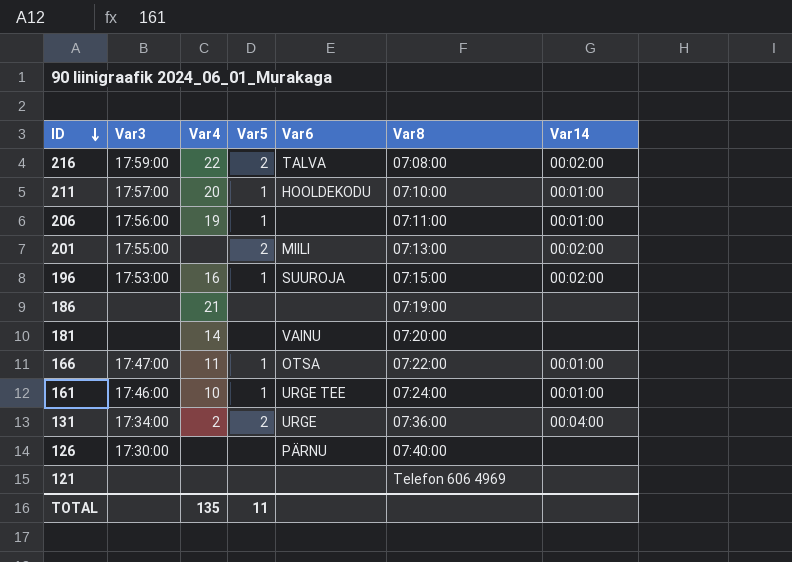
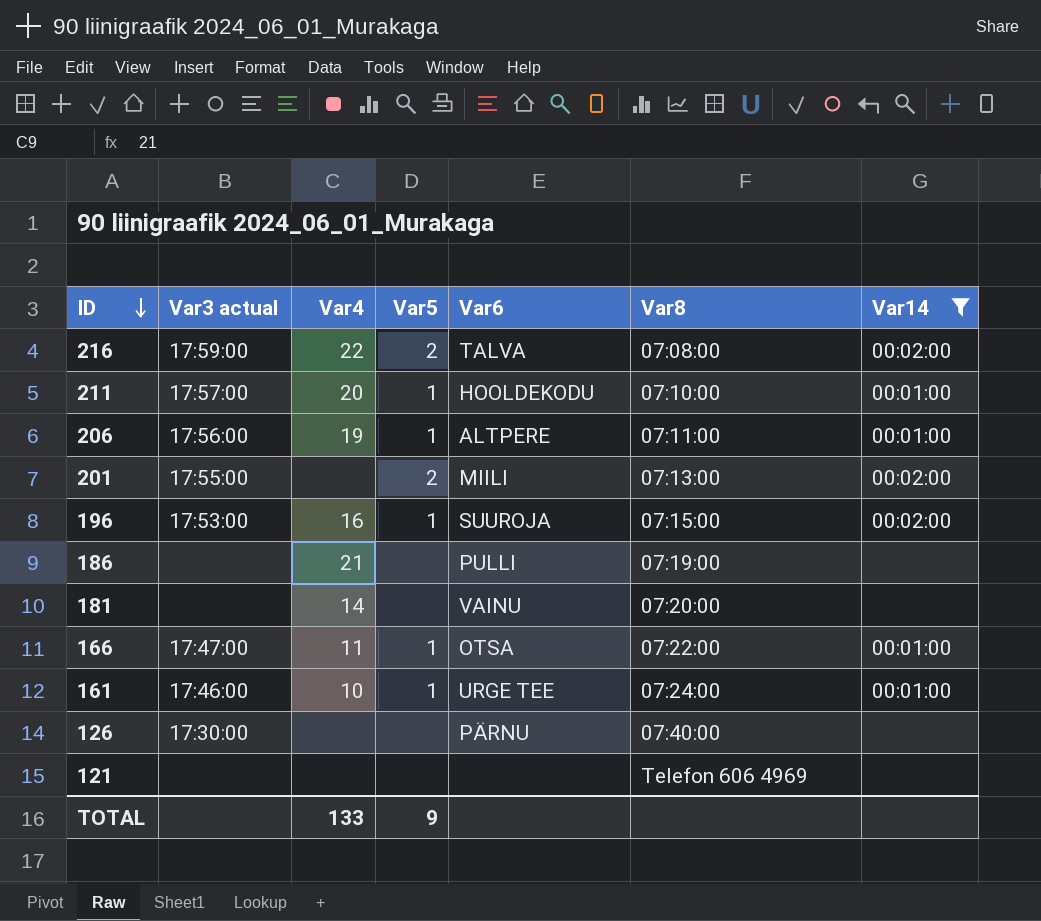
filter: none -> Var14 != 00:04:00
column name: Var3 -> Var3 actual
206 | Var6: none -> ALTPERE
186 | Var6: none -> PULLI
TOTAL | Var4: 135 -> 133
TOTAL | Var5: 11 -> 9

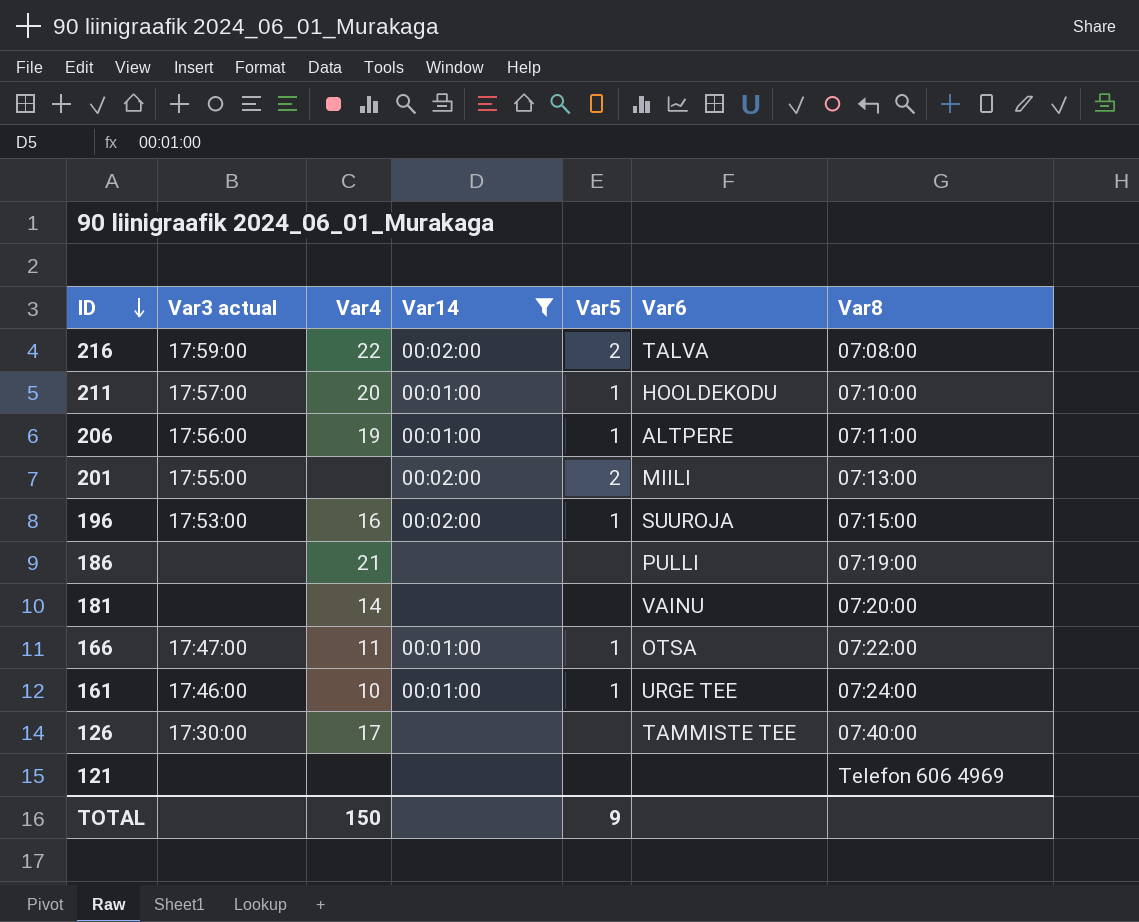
column Var14 | position: 7 -> 4
126 | Var4: none -> 17
126 | Var6: PÄRNU -> TAMMISTE TEE
TOTAL | Var4: 133 -> 150

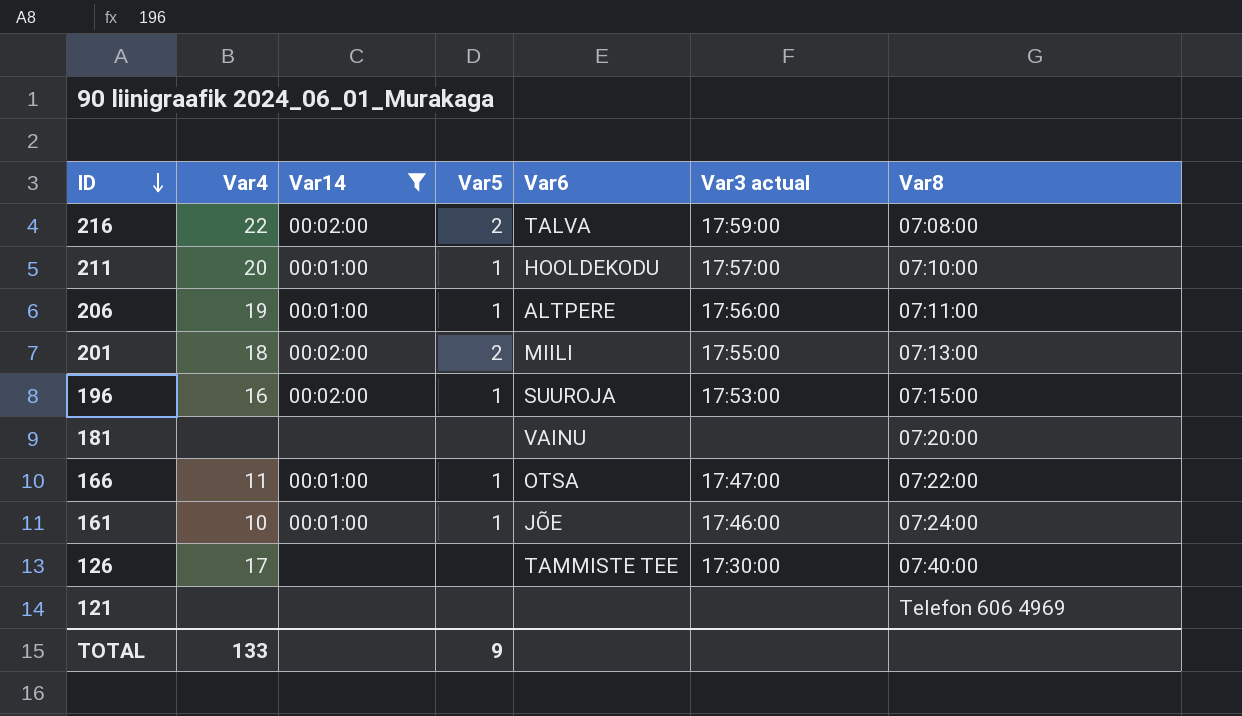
column Var3 actual | position: 2 -> 6
row 186: none | 21 | none | none | PULLI | 07:19:00 -> none
201 | Var4: none -> 18
181 | Var4: 14 -> none
161 | Var6: URGE TEE -> JÕE
TOTAL | Var4: 150 -> 133

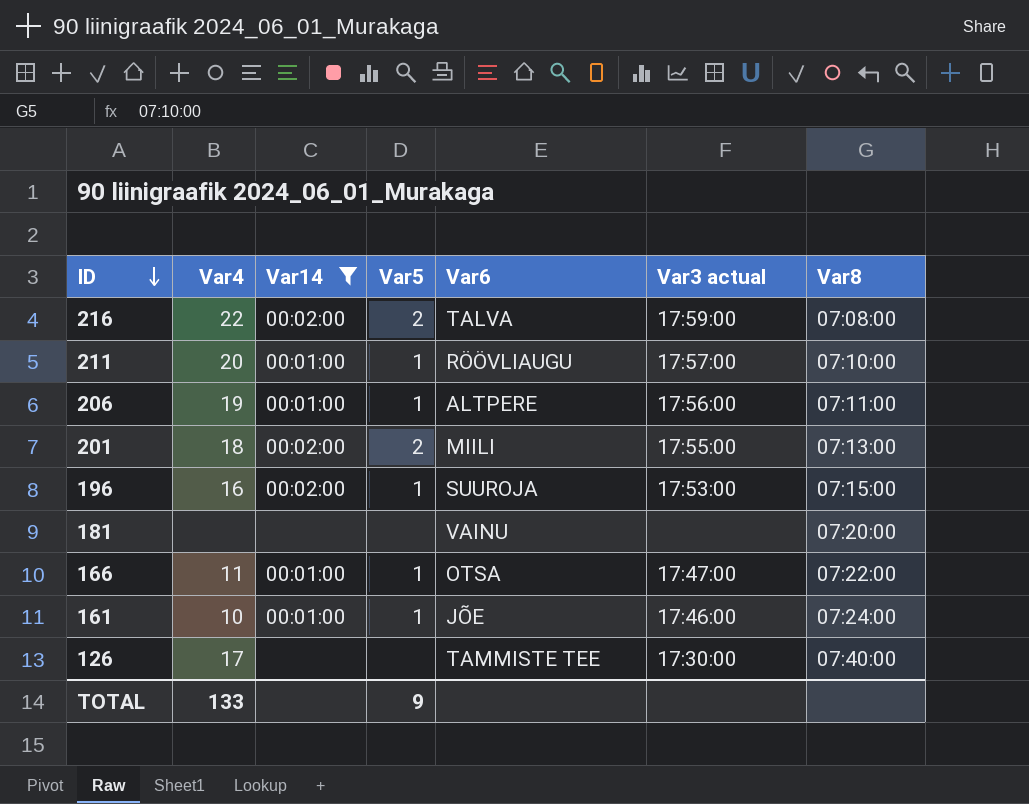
row 121: none | none | none | none | none | Telefon 606 4969 -> none
211 | Var6: HOOLDEKODU -> RÖÖVLIAUGU

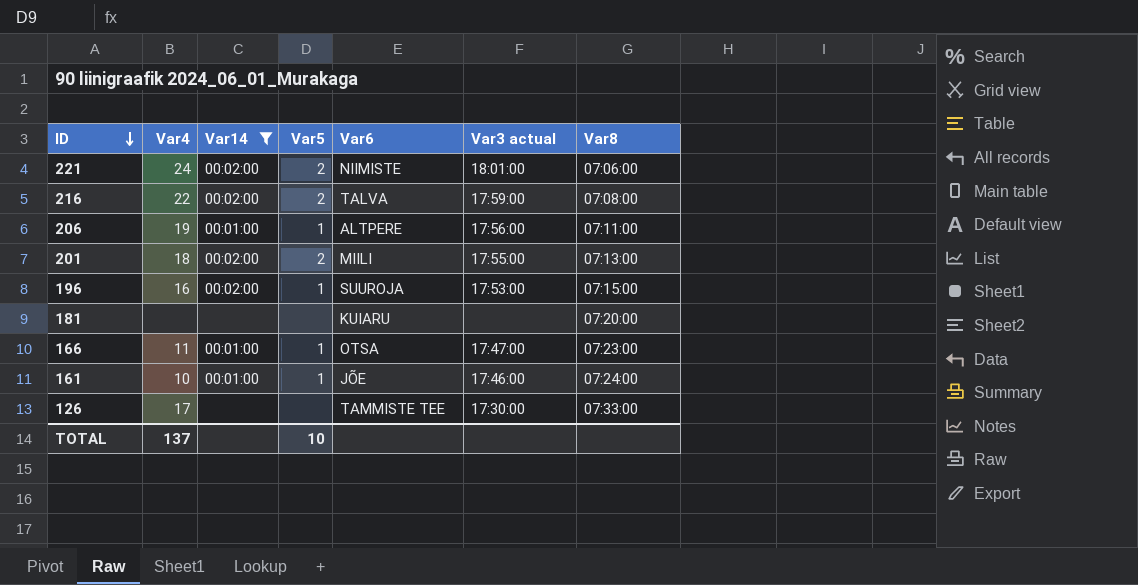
row 211: 20 | 00:01:00 | 1 | RÖÖVLIAUGU | 17:57:00 | 07:10:00 -> none
row 221: none -> 24 | 00:02:00 | 2 | NIIMISTE | 18:01:00 | 07:06:00
181 | Var6: VAINU -> KUIARU
166 | Var8: 07:22:00 -> 07:23:00
126 | Var8: 07:40:00 -> 07:33:00
TOTAL | Var4: 133 -> 137
TOTAL | Var5: 9 -> 10

